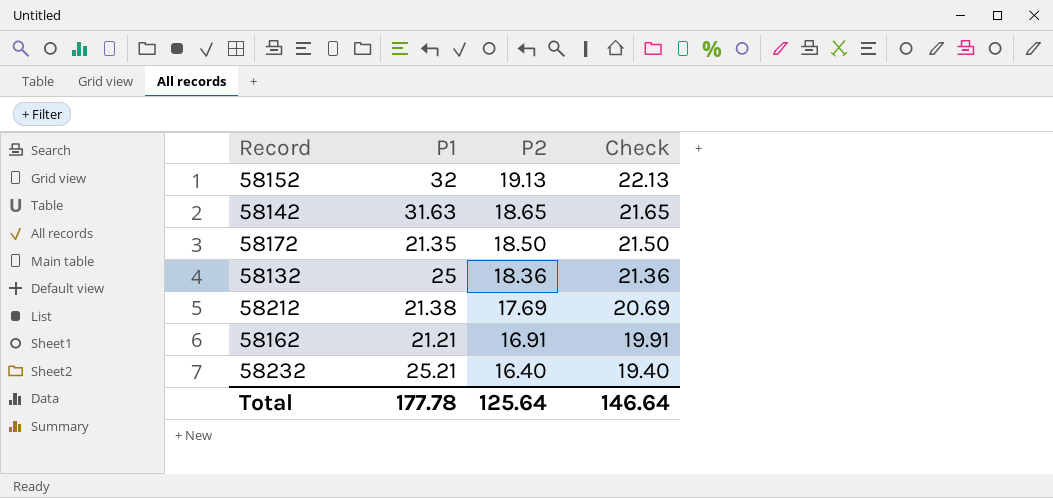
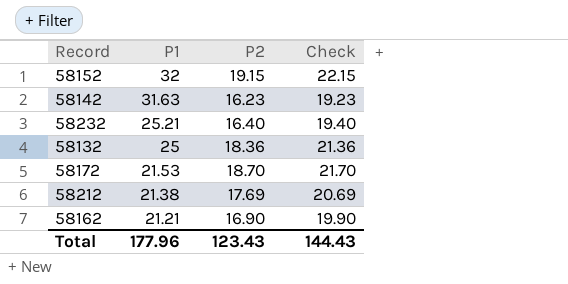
row order: P2 descending -> P1 descending
58152 | P2: 19.13 -> 19.15
58152 | Check: 22.13 -> 22.15
58142 | P2: 18.65 -> 16.23
58142 | Check: 21.65 -> 19.23
58172 | P1: 21.35 -> 21.53
58172 | P2: 18.50 -> 18.70
58172 | Check: 21.50 -> 21.70
58162 | P2: 16.91 -> 16.90
58162 | Check: 19.91 -> 19.90
Total | P1: 177.78 -> 177.96
Total | P2: 125.64 -> 123.43
Total | Check: 146.64 -> 144.43

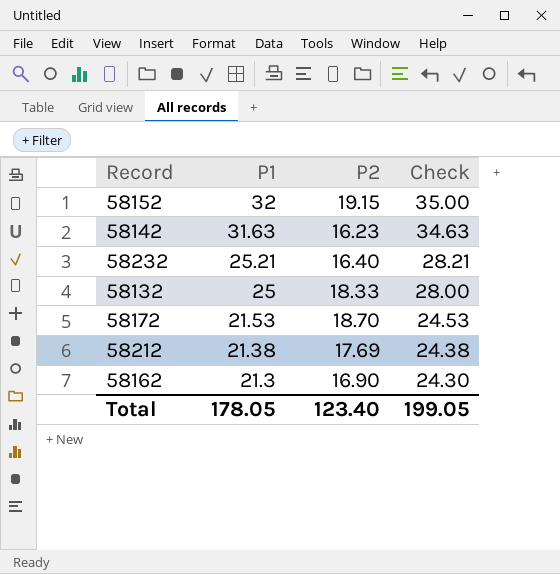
column Check | formula: [P2] + 3 -> [P1] + 3
58132 | P2: 18.36 -> 18.33
58162 | P1: 21.21 -> 21.3
Total | P1: 177.96 -> 178.05
Total | P2: 123.43 -> 123.40
Total | Check: 144.43 -> 199.05

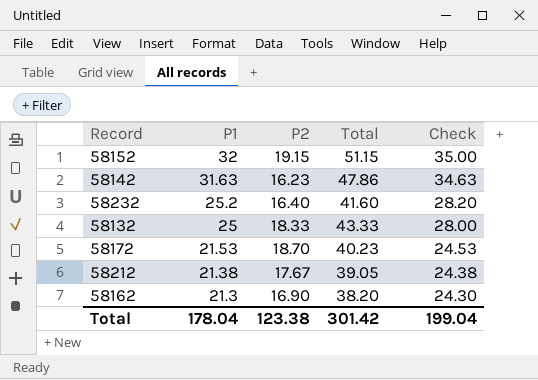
column Total | formula: none -> [P1] + [P2]
58232 | P1: 25.21 -> 25.2
58232 | Check: 28.21 -> 28.20
58212 | P2: 17.69 -> 17.67
Total | P1: 178.05 -> 178.04
Total | P2: 123.40 -> 123.38
Total | Check: 199.05 -> 199.04

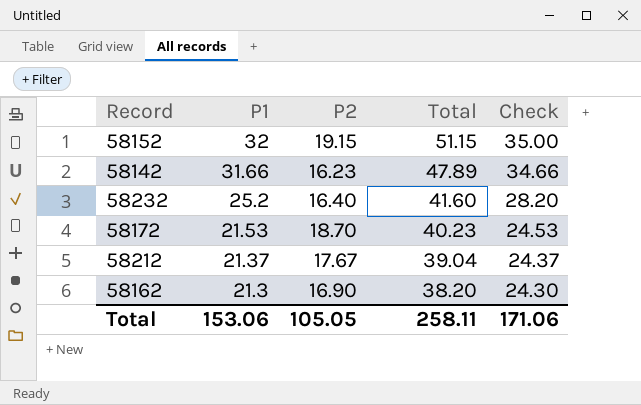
row 58132: 25 | 18.33 | 43.33 | 28.00 -> none
58142 | P1: 31.63 -> 31.66
58142 | Total: 47.86 -> 47.89
58142 | Check: 34.63 -> 34.66
58212 | P1: 21.38 -> 21.37
58212 | Total: 39.05 -> 39.04
58212 | Check: 24.38 -> 24.37
Total | P1: 178.04 -> 153.06
Total | P2: 123.38 -> 105.05
Total | Total: 301.42 -> 258.11
Total | Check: 199.04 -> 171.06

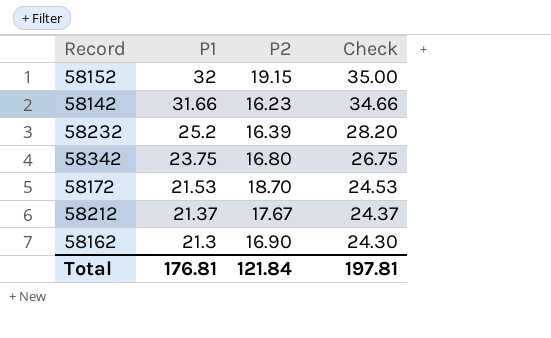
column Total | formula: [P1] + [P2] -> none
58232 | P2: 16.40 -> 16.39
row 58342: none -> 23.75 | 16.80 | 26.75
Total | P1: 153.06 -> 176.81
Total | P2: 105.05 -> 121.84
Total | Check: 171.06 -> 197.81

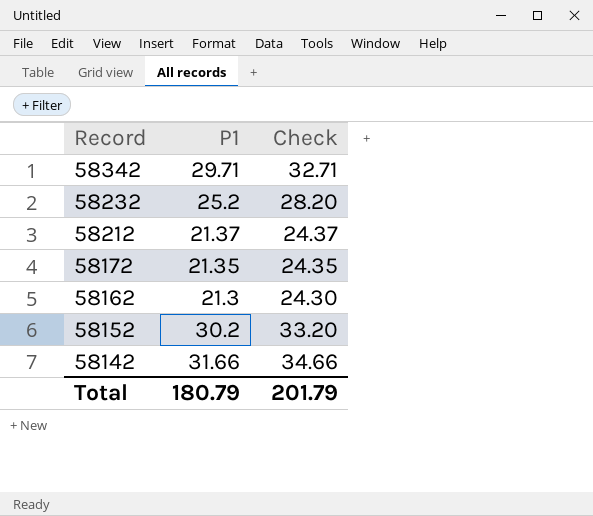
row order: P1 descending -> Record descending
column P2 | position: 3 -> none
58342 | P1: 23.75 -> 29.71
58342 | Check: 26.75 -> 32.71
58172 | P1: 21.53 -> 21.35
58172 | Check: 24.53 -> 24.35
58152 | P1: 32 -> 30.2
58152 | Check: 35.00 -> 33.20
Total | P1: 176.81 -> 180.79
Total | Check: 197.81 -> 201.79

